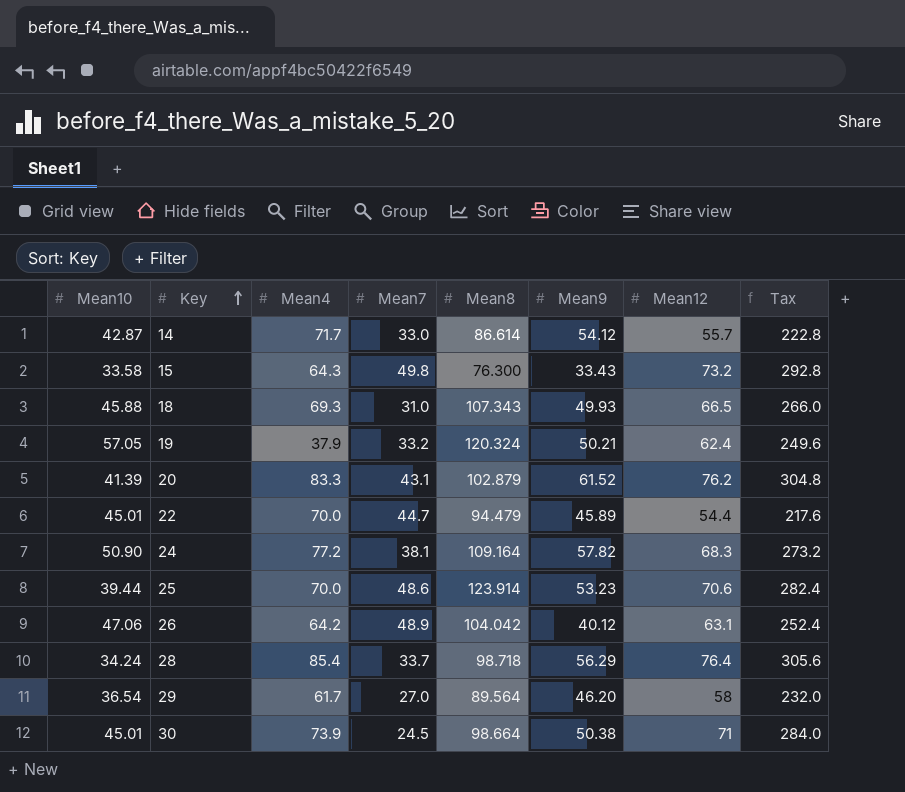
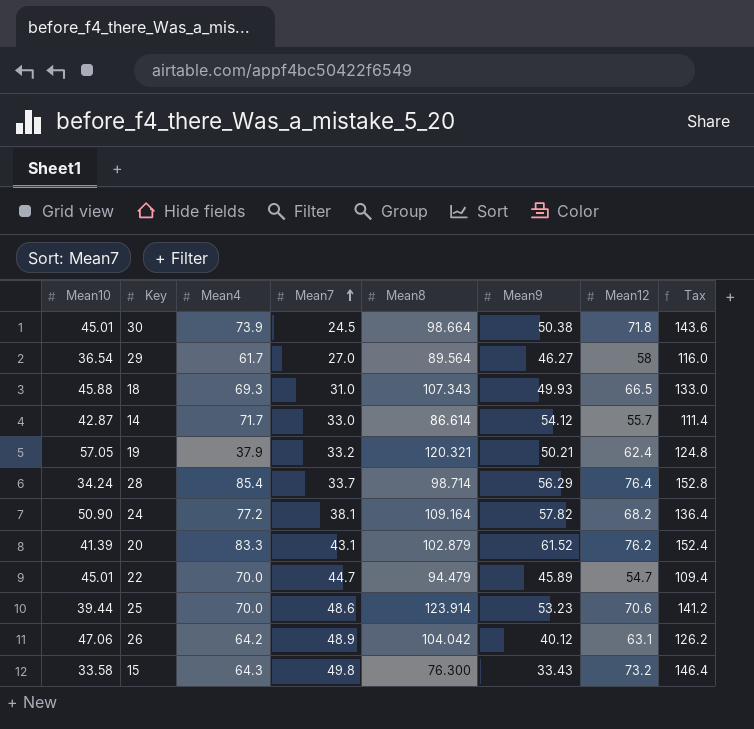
row order: Key ascending -> Mean7 ascending
column Tax | formula: [Mean12] * 4 -> [Mean12] * 2
30 | Mean12: 71 -> 71.8
29 | Mean9: 46.20 -> 46.27
19 | Mean8: 120.324 -> 120.321
28 | Mean8: 98.718 -> 98.714
24 | Mean12: 68.3 -> 68.2
22 | Mean12: 54.4 -> 54.7

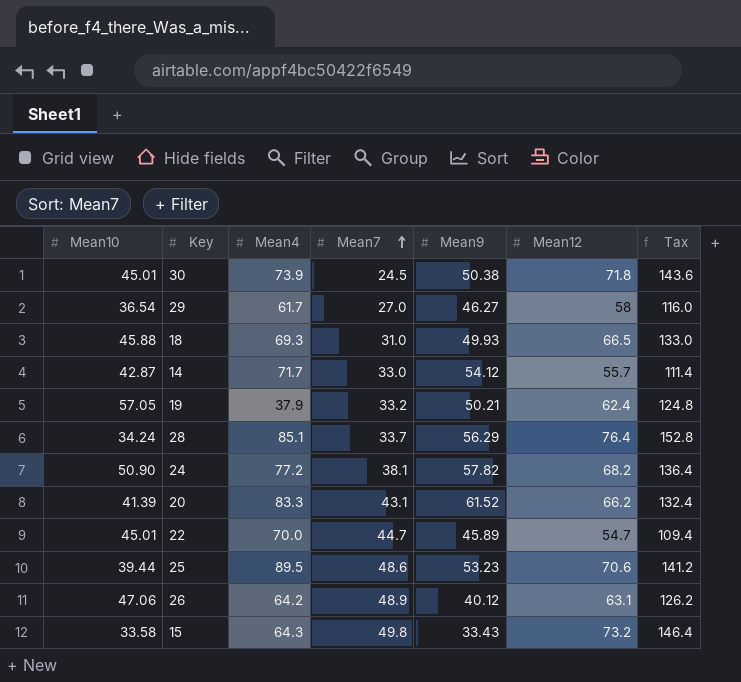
column Mean8 | position: 5 -> none
28 | Mean4: 85.4 -> 85.1
20 | Mean12: 76.2 -> 66.2
20 | Tax: 152.4 -> 132.4
25 | Mean4: 70.0 -> 89.5

